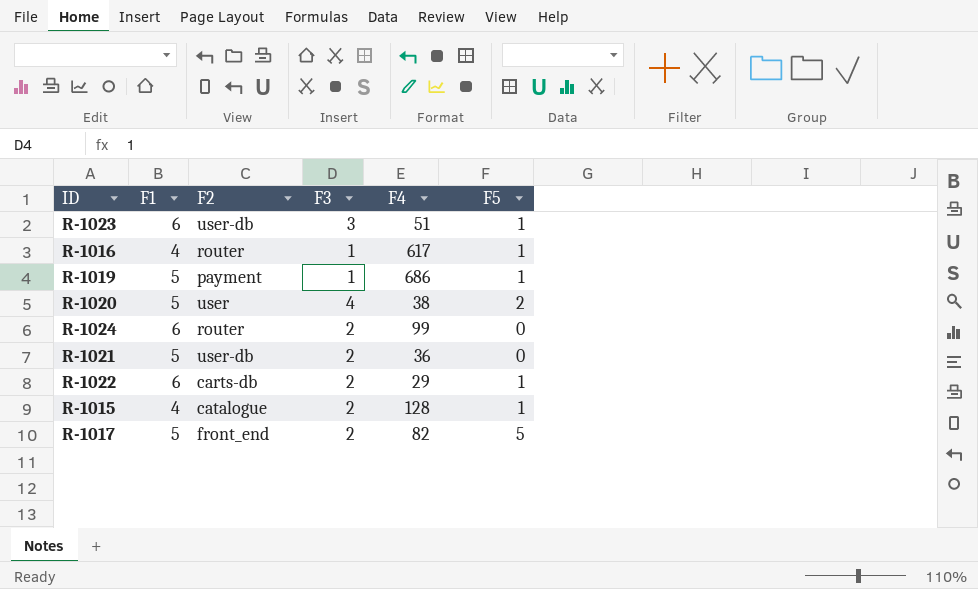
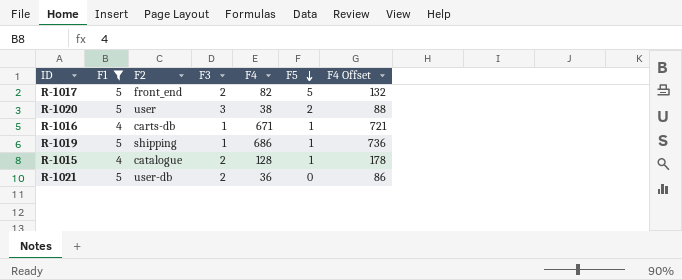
filter: none -> F1 != 6
row order: none -> F5 descending
column F4 Offset | formula: none -> [F4] + 50
R-1020 | F3: 4 -> 3
R-1016 | F2: router -> carts-db
R-1016 | F4: 617 -> 671
R-1019 | F2: payment -> shipping

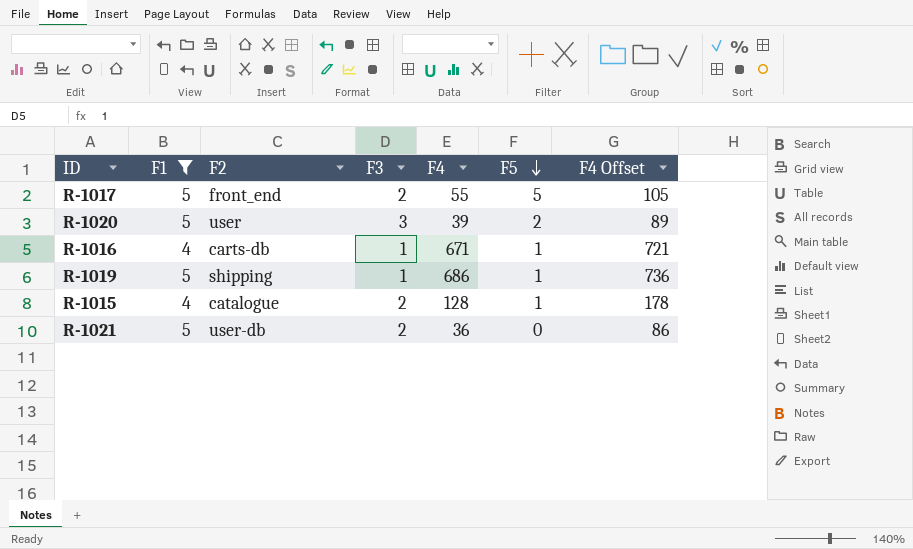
R-1017 | F4: 82 -> 55
R-1017 | F4 Offset: 132 -> 105
R-1020 | F4: 38 -> 39
R-1020 | F4 Offset: 88 -> 89

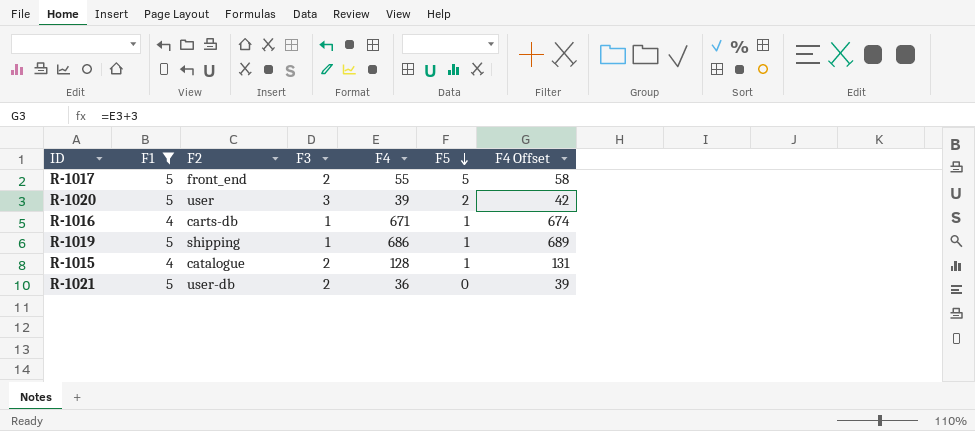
column F4 Offset | formula: [F4] + 50 -> [F4] + 3

